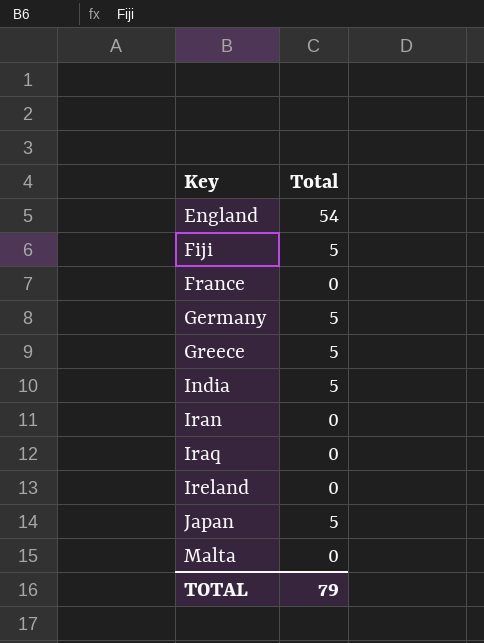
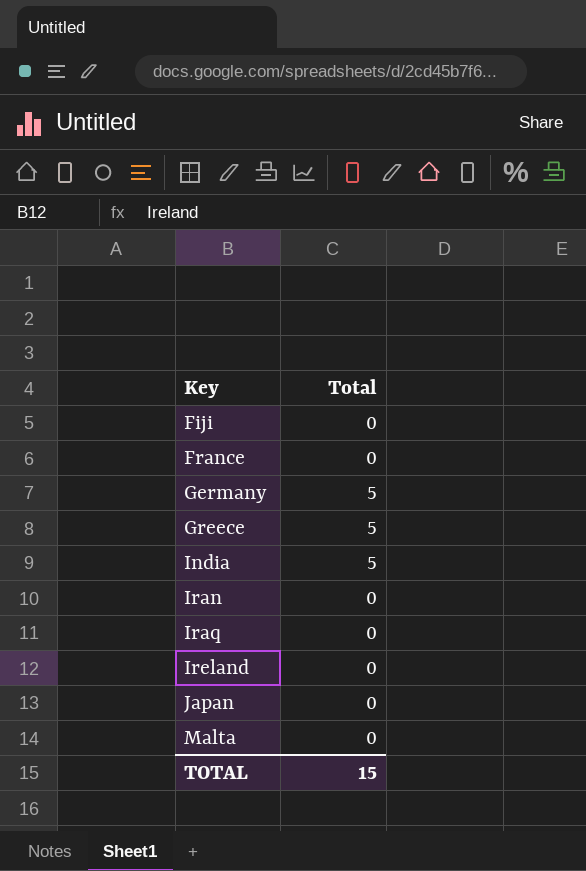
row England: 54 -> none
Fiji | Total: 5 -> 0
Japan | Total: 5 -> 0
TOTAL | Total: 79 -> 15

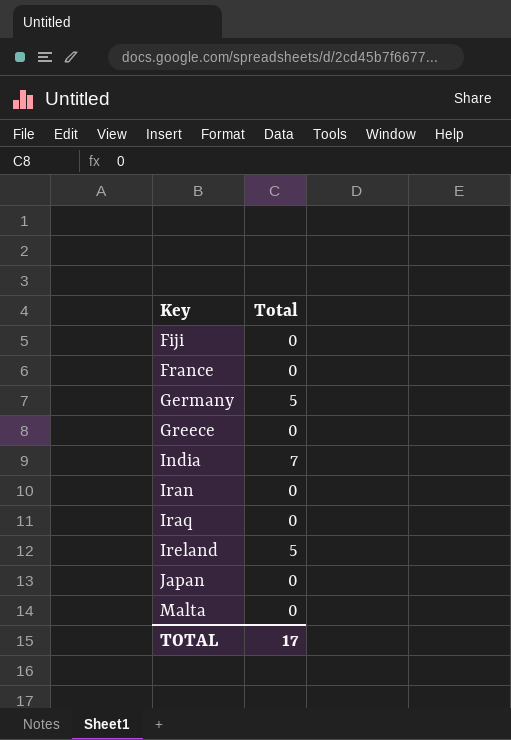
Greece | Total: 5 -> 0
India | Total: 5 -> 7
Ireland | Total: 0 -> 5
TOTAL | Total: 15 -> 17

